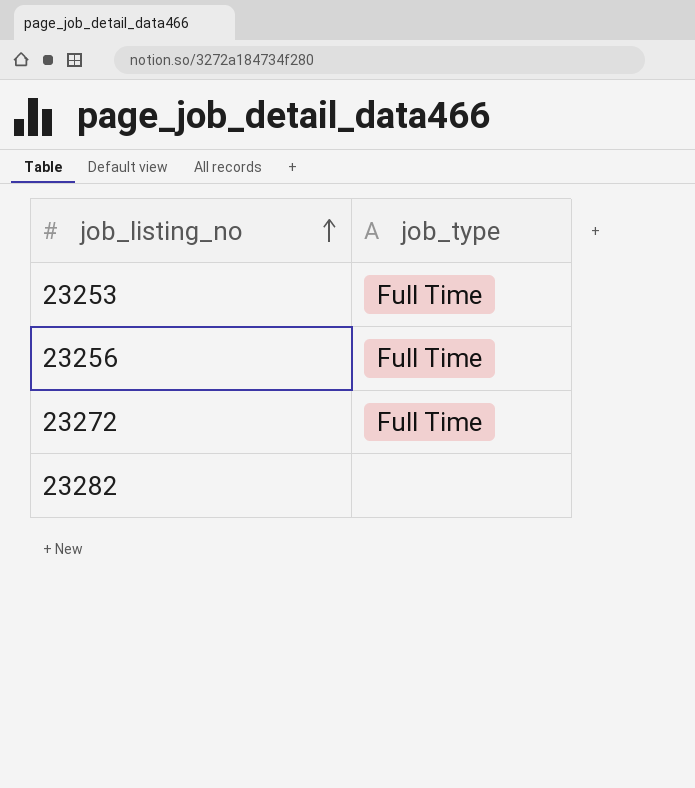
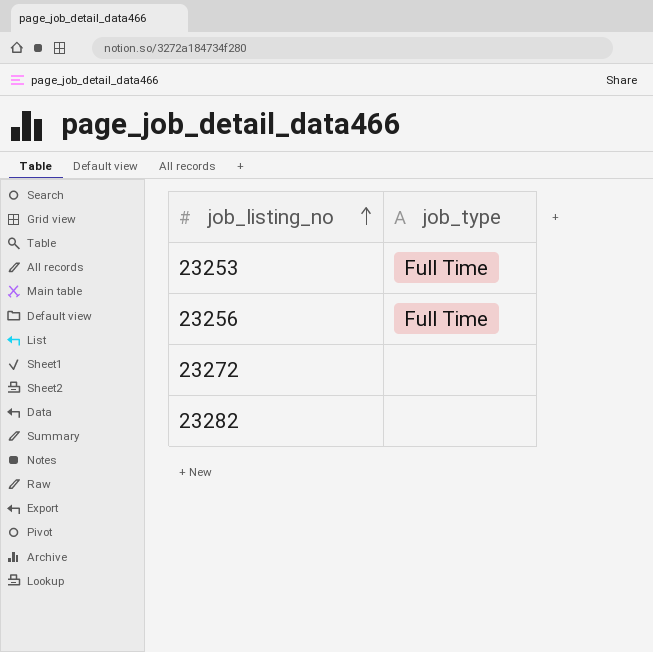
23272 | job_type: Full Time -> none

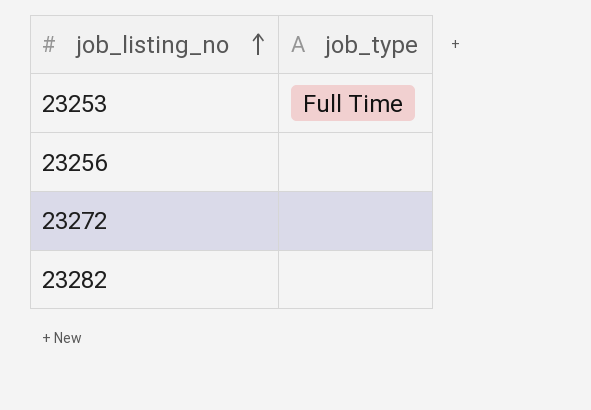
23256 | job_type: Full Time -> none

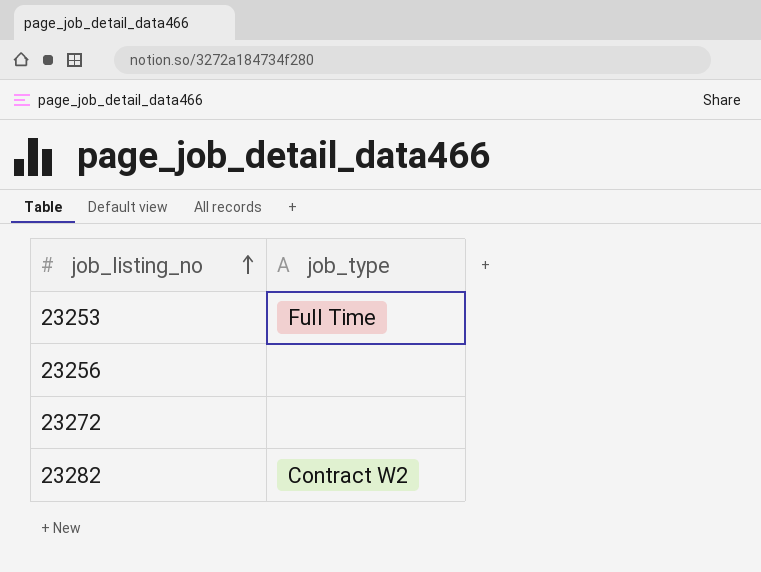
23282 | job_type: none -> Contract W2

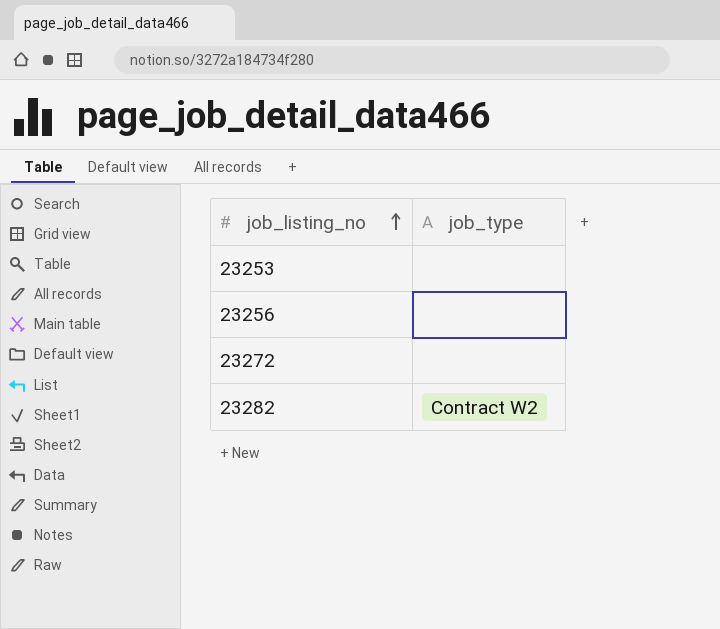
23253 | job_type: Full Time -> none

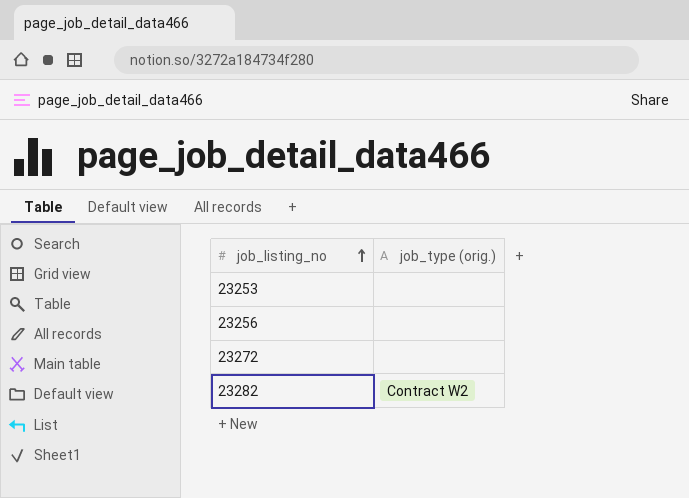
column name: job_type -> job_type (orig.)

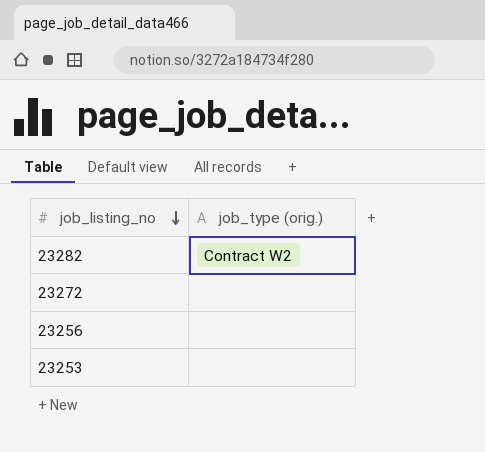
row order: job_listing_no ascending -> job_listing_no descending

